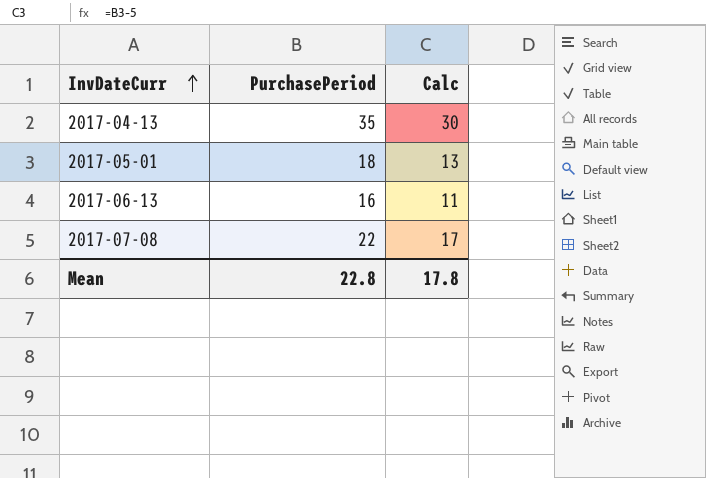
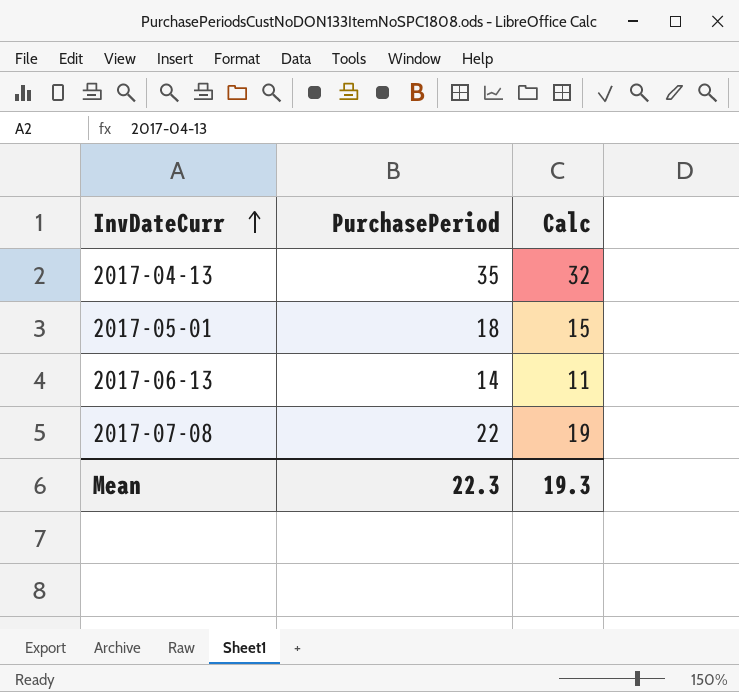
column Calc | formula: [PurchasePeriod] - 5 -> [PurchasePeriod] - 3
2017-06-13 | PurchasePeriod: 16 -> 14
Mean | PurchasePeriod: 22.8 -> 22.3
Mean | Calc: 17.8 -> 19.3

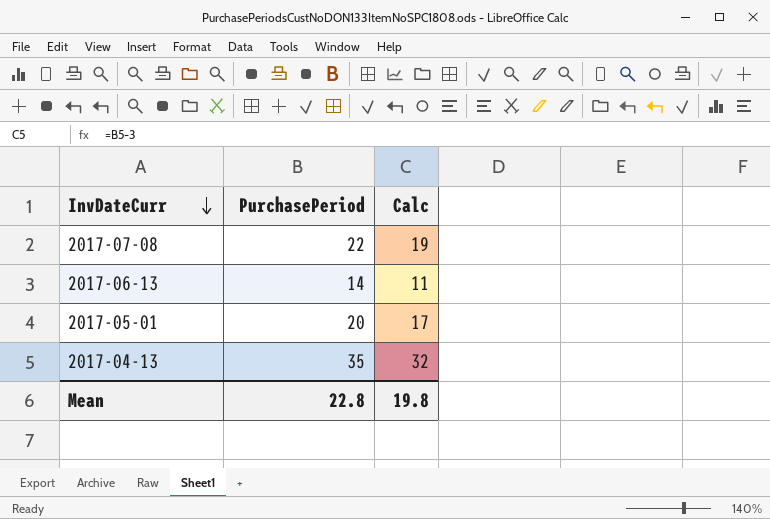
row order: InvDateCurr ascending -> InvDateCurr descending
2017-05-01 | PurchasePeriod: 18 -> 20
2017-05-01 | Calc: 15 -> 17
Mean | PurchasePeriod: 22.3 -> 22.8
Mean | Calc: 19.3 -> 19.8

